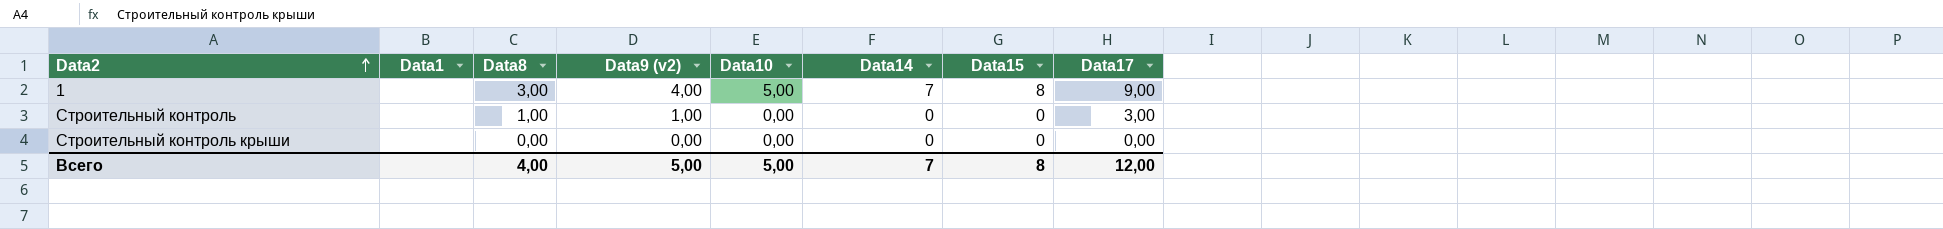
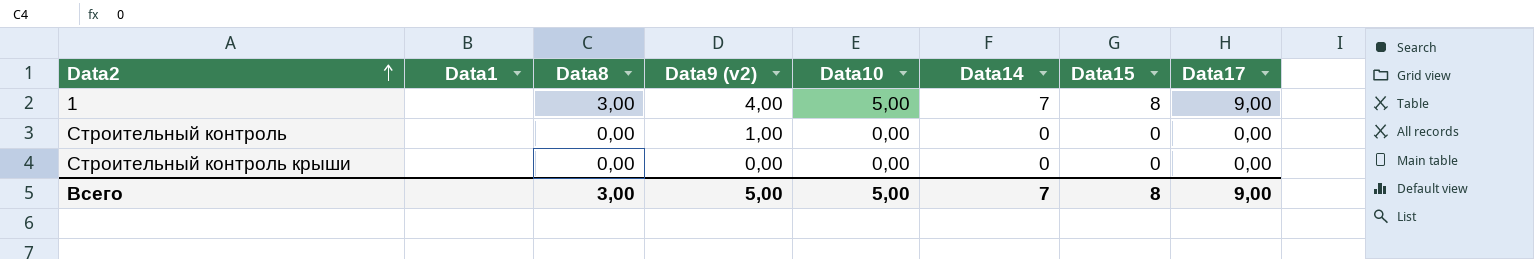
Строительный контроль | Data8: 1,00 -> 0,00
Строительный контроль | Data17: 3,00 -> 0,00
Всего | Data8: 4,00 -> 3,00
Всего | Data17: 12,00 -> 9,00

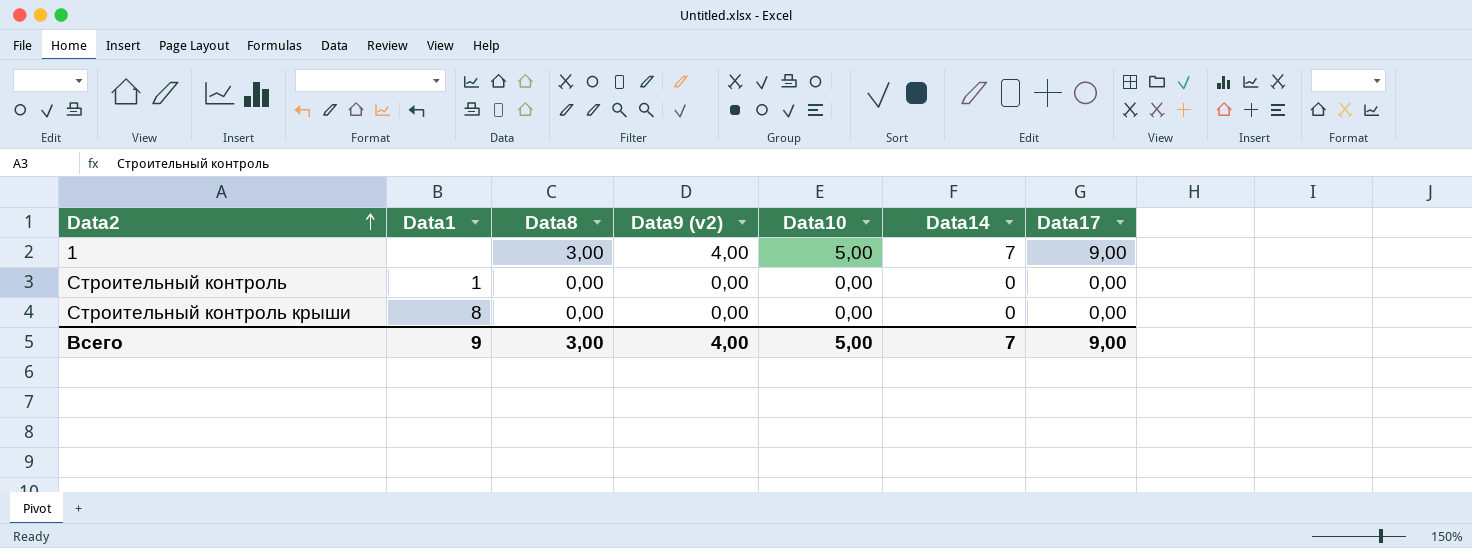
column Data15 | position: 7 -> none
Строительный контроль | Data1: none -> 1
Строительный контроль | Data9 (v2): 1,00 -> 0,00
Строительный контроль крыши | Data1: none -> 8
Всего | Data1: none -> 9
Всего | Data9 (v2): 5,00 -> 4,00

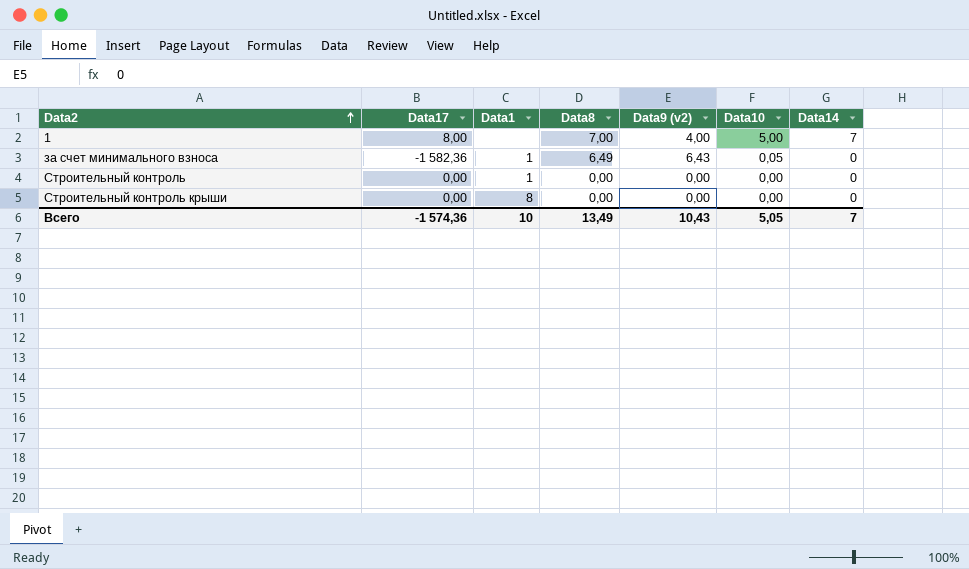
column Data17 | position: 7 -> 2
1 | Data17: 9,00 -> 8,00
1 | Data8: 3,00 -> 7,00
row за счет минимального взноса: none -> -1 582,36 | 1 | 6,49 | 6,43 | 0,05 | 0
Всего | Data17: 9,00 -> -1 574,36
Всего | Data1: 9 -> 10
Всего | Data8: 3,00 -> 13,49
Всего | Data9 (v2): 4,00 -> 10,43
Всего | Data10: 5,00 -> 5,05

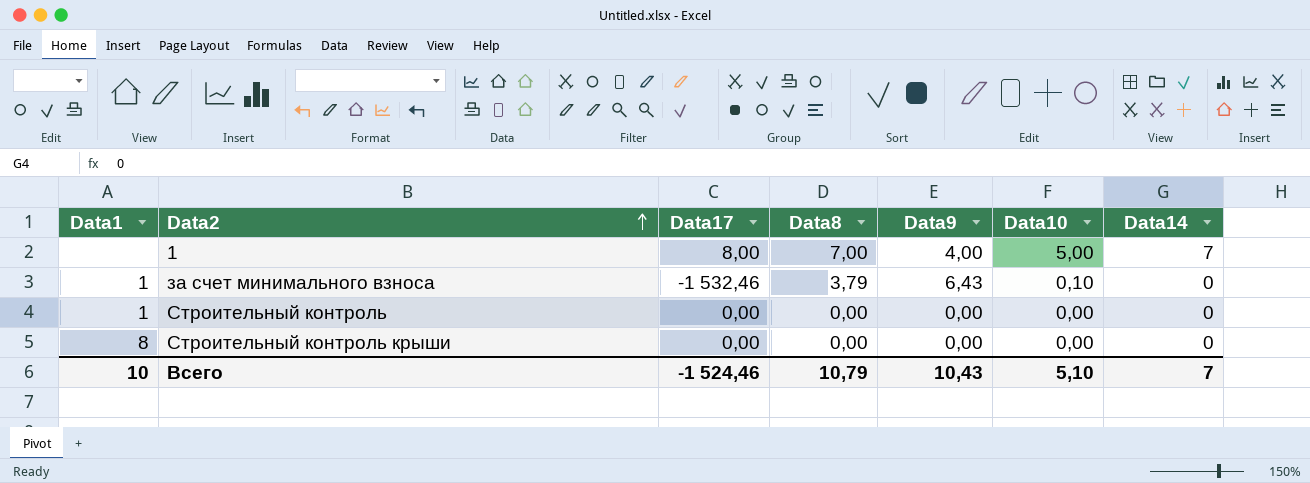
column Data1 | position: 3 -> 1
column name: Data9 (v2) -> Data9
за счет минимального взноса | Data17: -1 582,36 -> -1 532,46
за счет минимального взноса | Data8: 6,49 -> 3,79
за счет минимального взноса | Data10: 0,05 -> 0,10
Всего | Data17: -1 574,36 -> -1 524,46
Всего | Data8: 13,49 -> 10,79
Всего | Data10: 5,05 -> 5,10

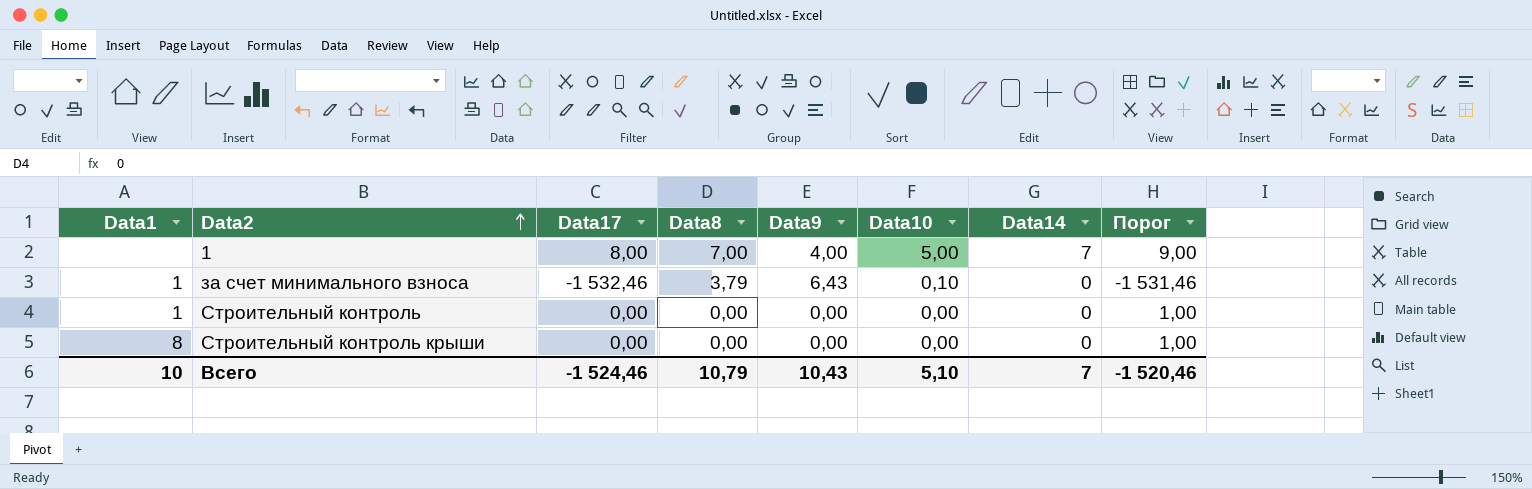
column Порог | formula: none -> [Data17] + 1

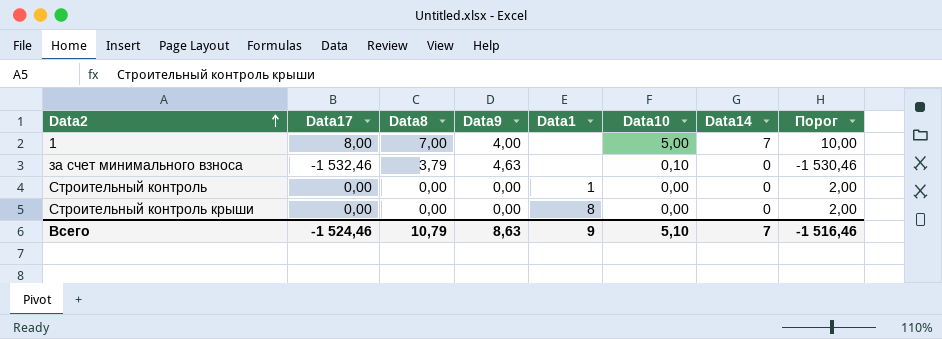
column Data1 | position: 1 -> 5
column Порог | formula: [Data17] + 1 -> [Data17] + 2
за счет минимального взноса | Data9: 6,43 -> 4,63
за счет минимального взноса | Data1: 1 -> none
Всего | Data9: 10,43 -> 8,63
Всего | Data1: 10 -> 9
Всего | Порог: -1 520,46 -> -1 516,46

